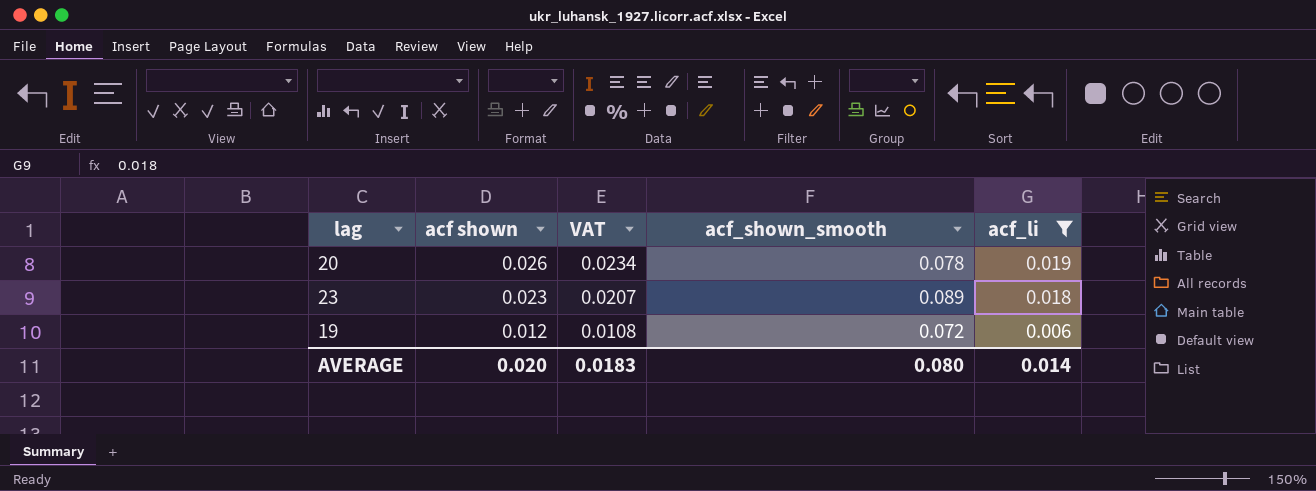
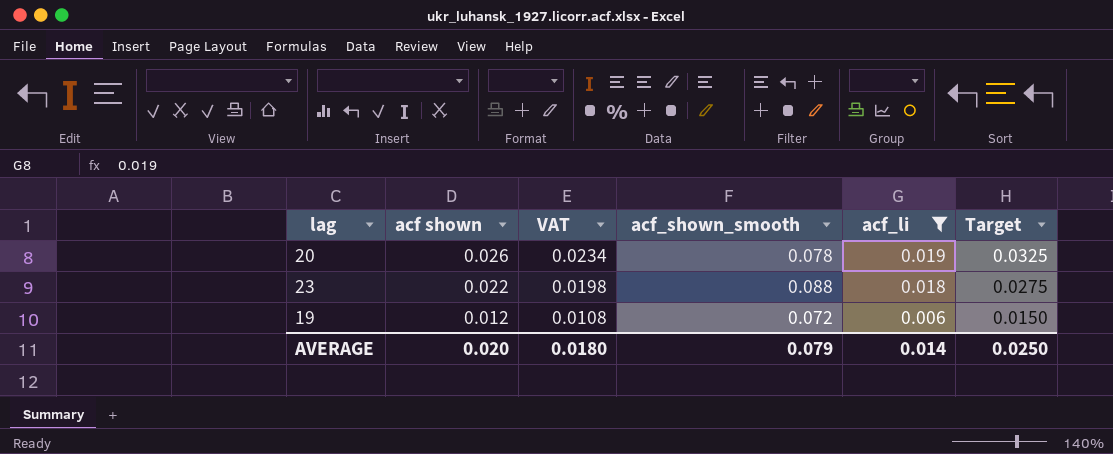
column Target | formula: none -> [acf shown] * 1.25
23 | acf shown: 0.023 -> 0.022
23 | VAT: 0.0207 -> 0.0198
23 | acf_shown_smooth: 0.089 -> 0.088
AVERAGE | VAT: 0.0183 -> 0.0180
AVERAGE | acf_shown_smooth: 0.080 -> 0.079

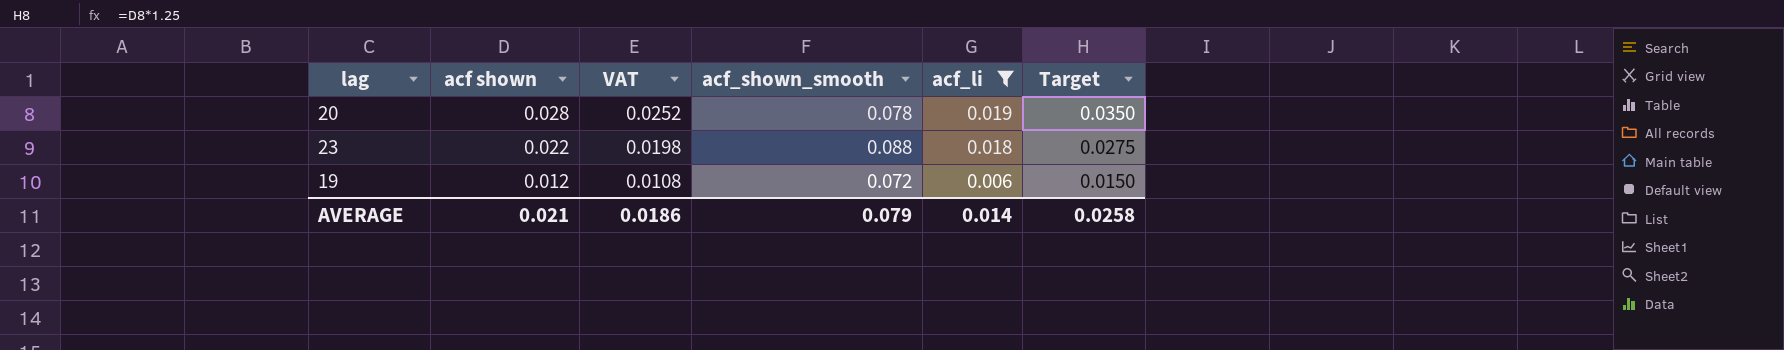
20 | acf shown: 0.026 -> 0.028
20 | VAT: 0.0234 -> 0.0252
20 | Target: 0.0325 -> 0.0350
AVERAGE | acf shown: 0.020 -> 0.021
AVERAGE | VAT: 0.0180 -> 0.0186
AVERAGE | Target: 0.0250 -> 0.0258

